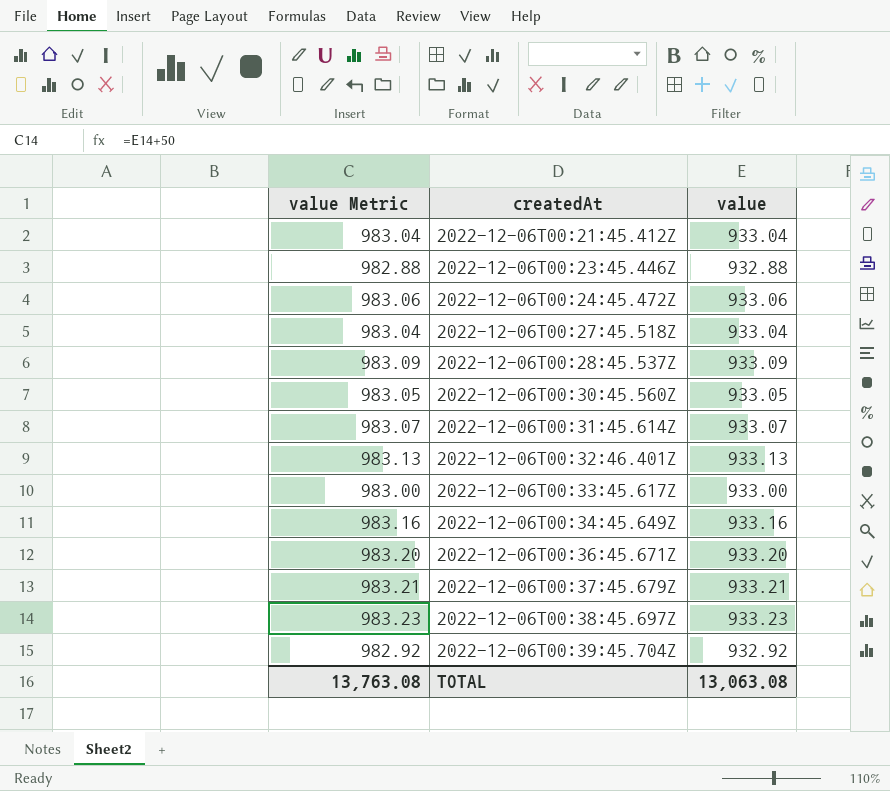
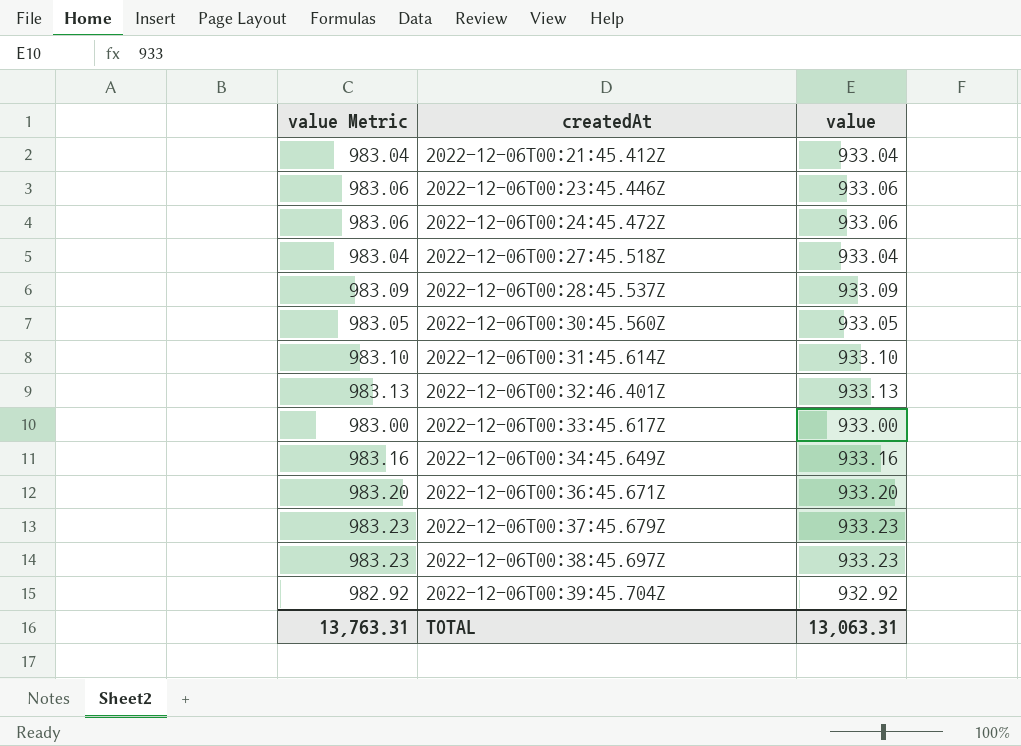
2022-12-06T00:23:45.446Z | value Metric: 982.88 -> 983.06
2022-12-06T00:23:45.446Z | value: 932.88 -> 933.06
2022-12-06T00:31:45.614Z | value Metric: 983.07 -> 983.10
2022-12-06T00:31:45.614Z | value: 933.07 -> 933.10
2022-12-06T00:37:45.679Z | value Metric: 983.21 -> 983.23
2022-12-06T00:37:45.679Z | value: 933.21 -> 933.23
TOTAL | value Metric: 13,763.08 -> 13,763.31
TOTAL | value: 13,063.08 -> 13,063.31

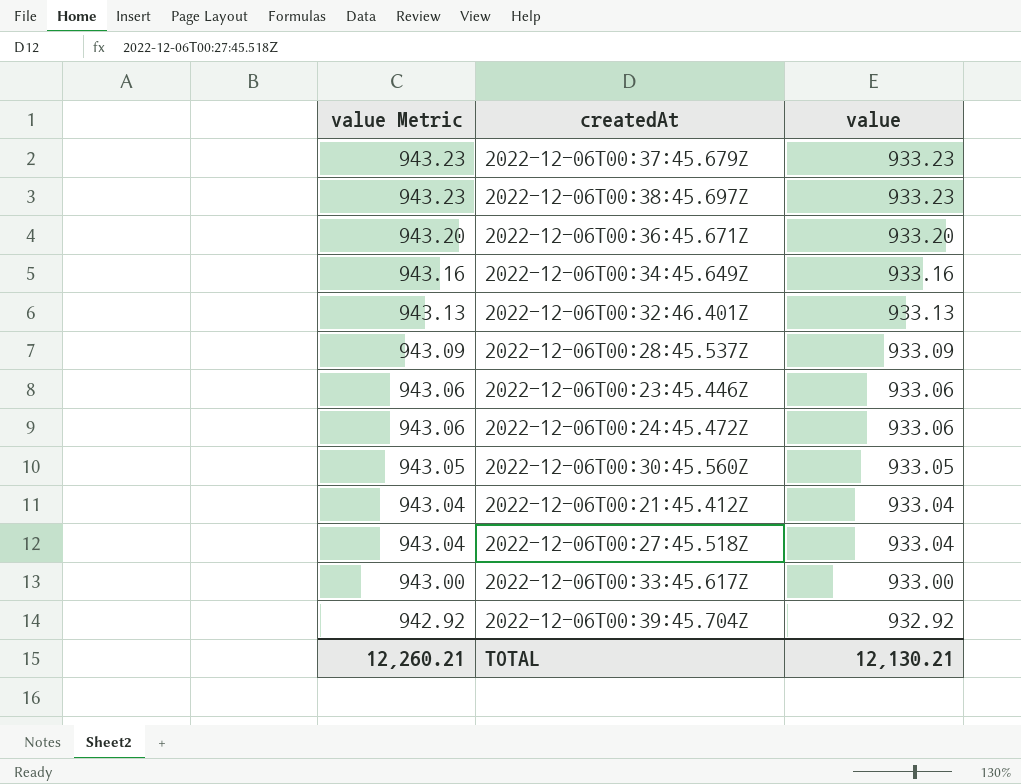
row order: createdAt ascending -> value Metric descending
column value Metric | formula: [value] + 50 -> [value] + 10
row 2022-12-06T00:31:45.614Z: 983.10 | 933.10 -> none
TOTAL | value Metric: 13,763.31 -> 12,260.21
TOTAL | value: 13,063.31 -> 12,130.21

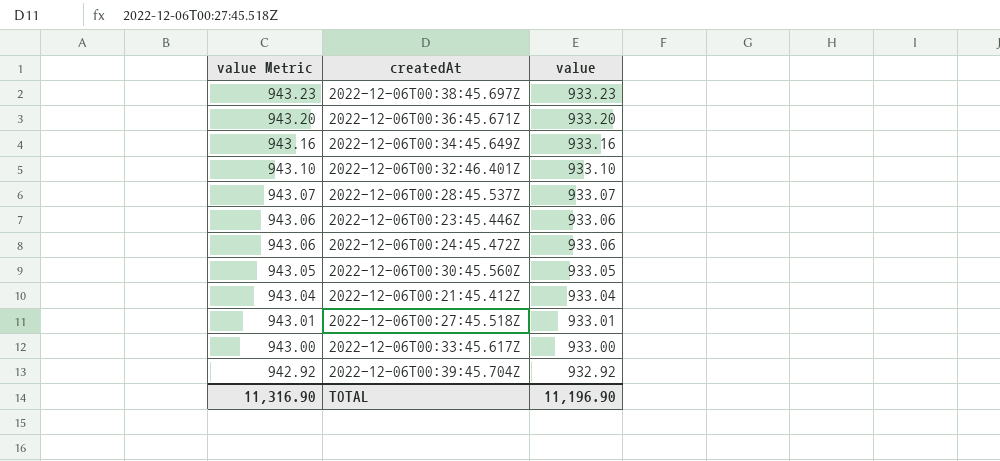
row 2022-12-06T00:37:45.679Z: 943.23 | 933.23 -> none
2022-12-06T00:32:46.401Z | value Metric: 943.13 -> 943.10
2022-12-06T00:32:46.401Z | value: 933.13 -> 933.10
2022-12-06T00:28:45.537Z | value Metric: 943.09 -> 943.07
2022-12-06T00:28:45.537Z | value: 933.09 -> 933.07
2022-12-06T00:27:45.518Z | value Metric: 943.04 -> 943.01
2022-12-06T00:27:45.518Z | value: 933.04 -> 933.01
TOTAL | value Metric: 12,260.21 -> 11,316.90
TOTAL | value: 12,130.21 -> 11,196.90

